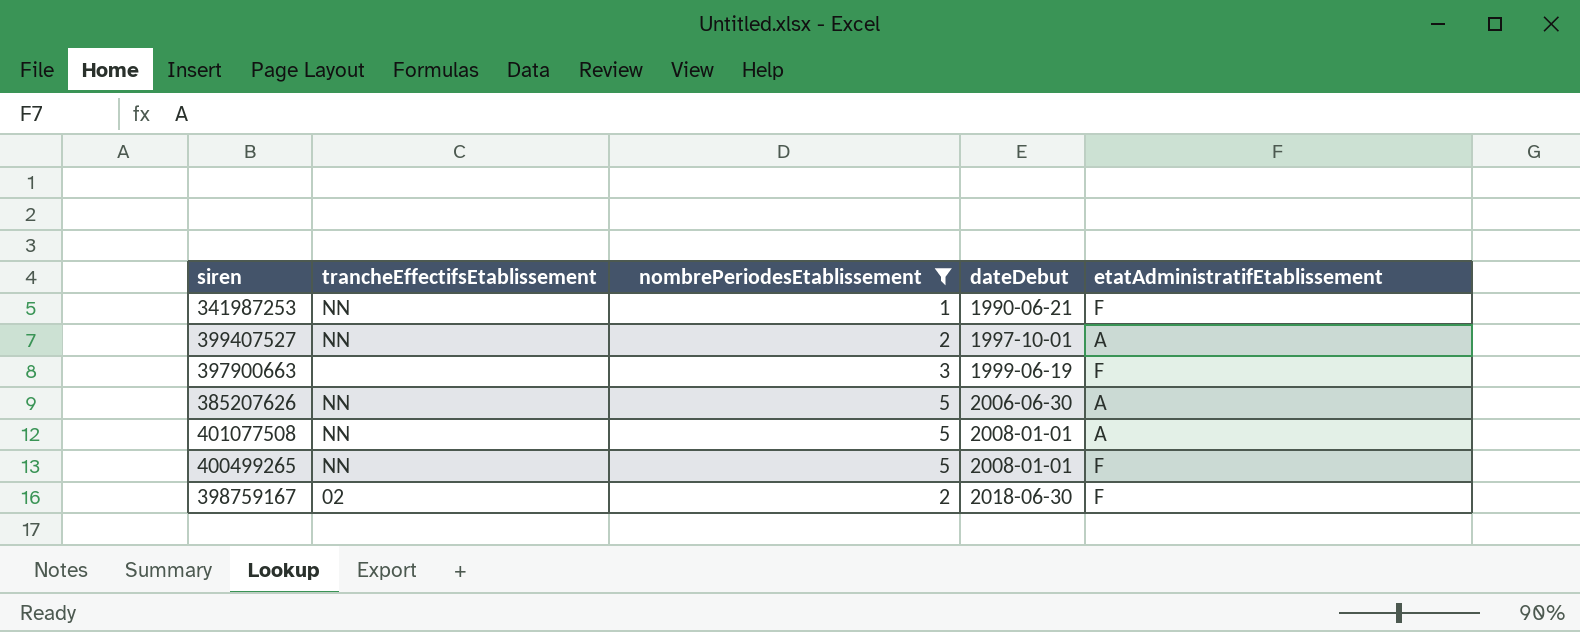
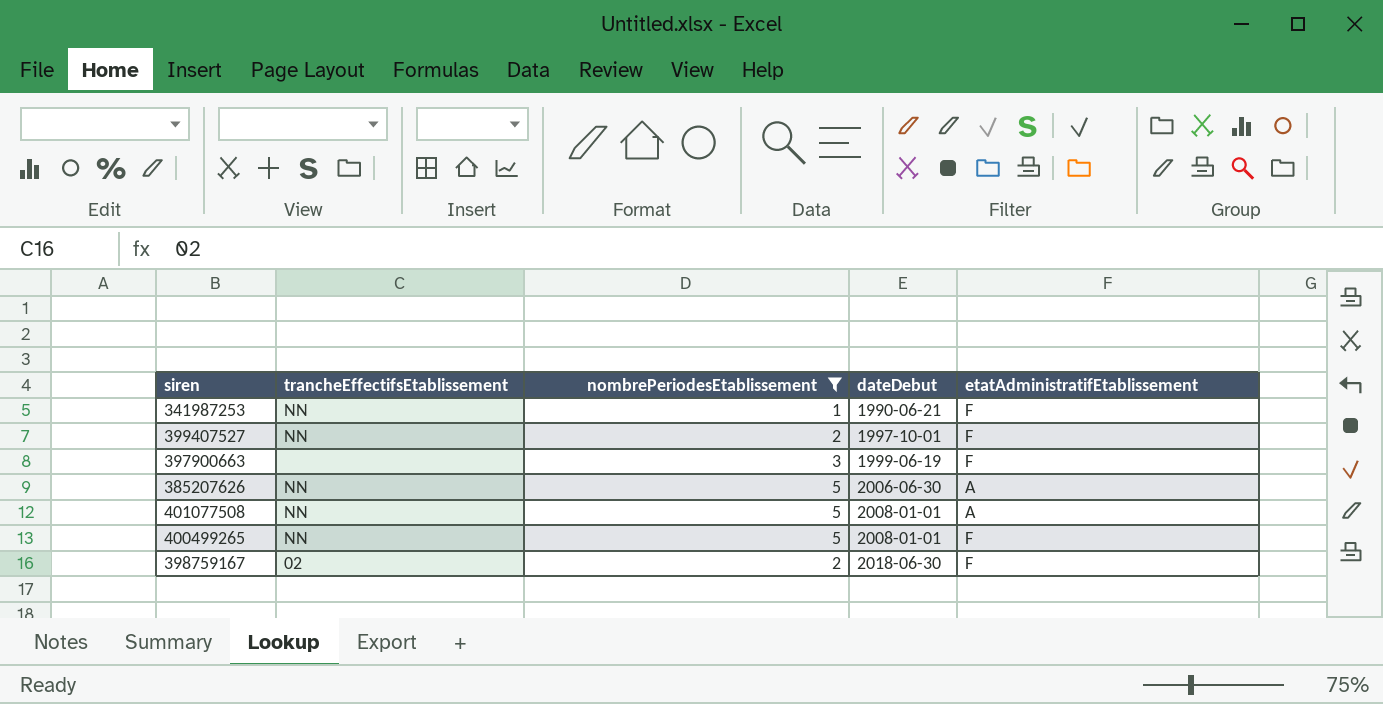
399407527 | etatAdministratifEtablissement: A -> F

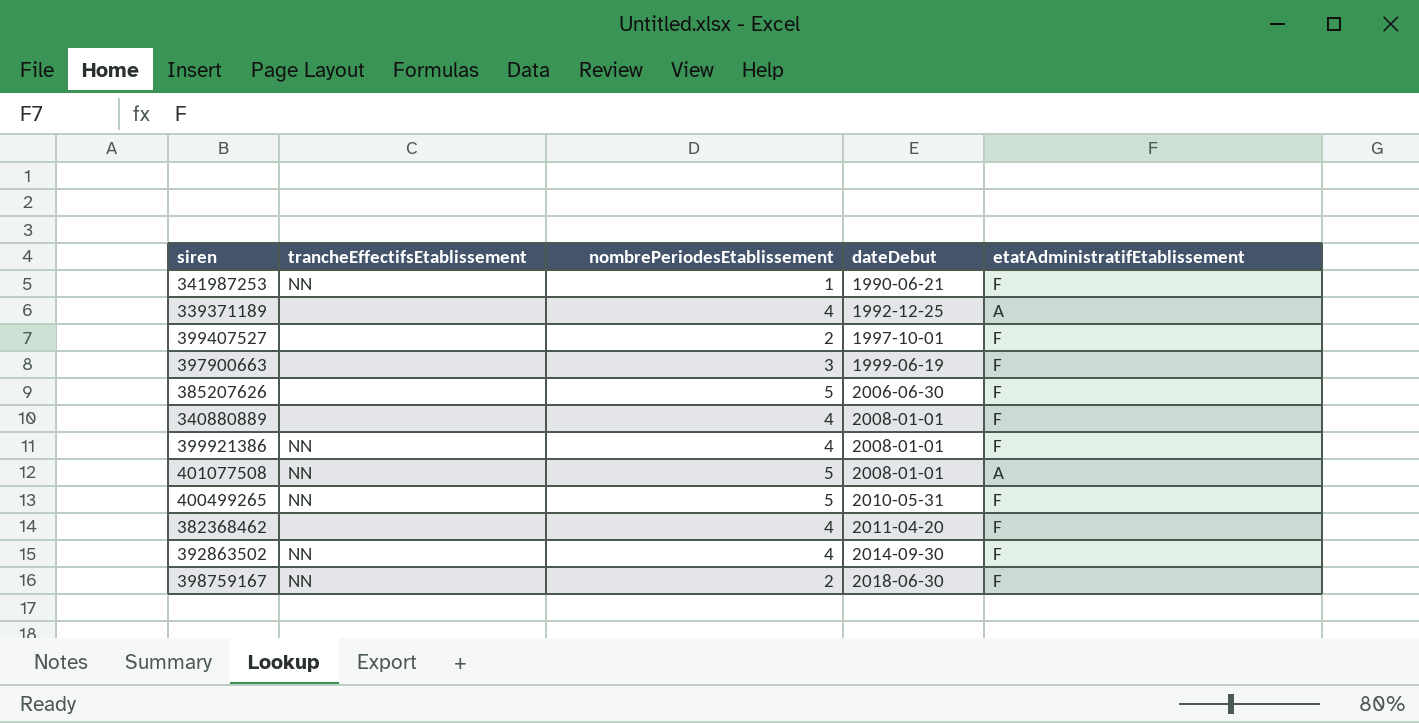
filter: nombrePeriodesEtablissement != 4 -> none
399407527 | trancheEffectifsEtablissement: NN -> none
385207626 | trancheEffectifsEtablissement: NN -> none
385207626 | etatAdministratifEtablissement: A -> F
400499265 | dateDebut: 2008-01-01 -> 2010-05-31
398759167 | trancheEffectifsEtablissement: 02 -> NN

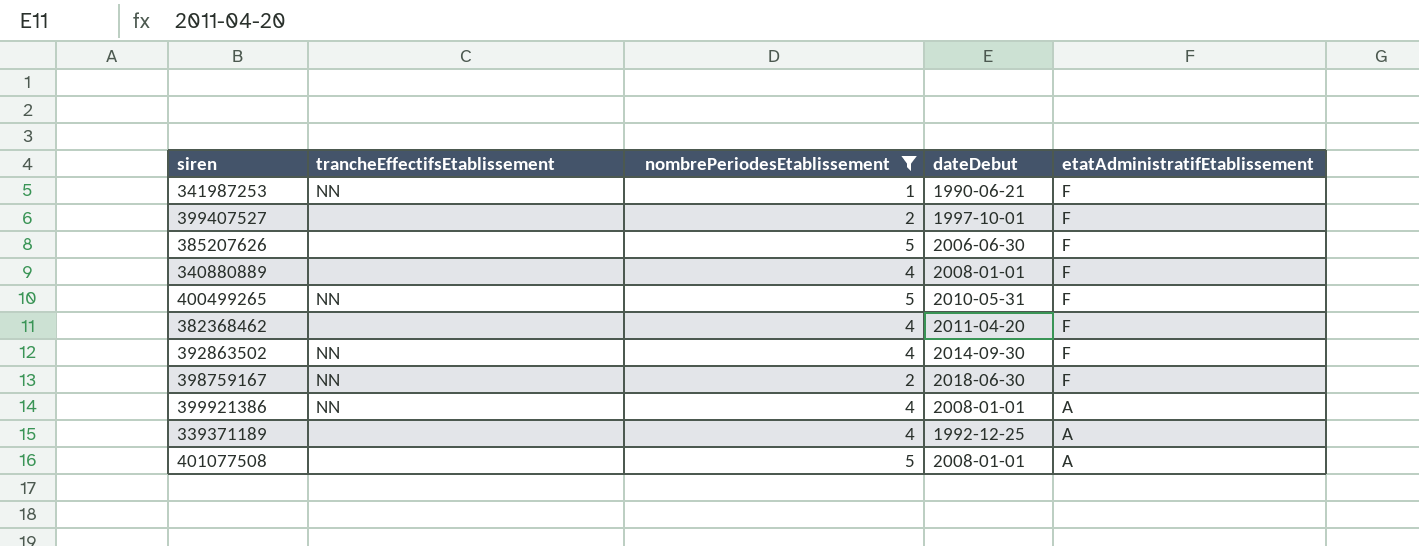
filter: none -> nombrePeriodesEtablissement != 3
row order: dateDebut ascending -> etatAdministratifEtablissement descending
399921386 | etatAdministratifEtablissement: F -> A
401077508 | trancheEffectifsEtablissement: NN -> none

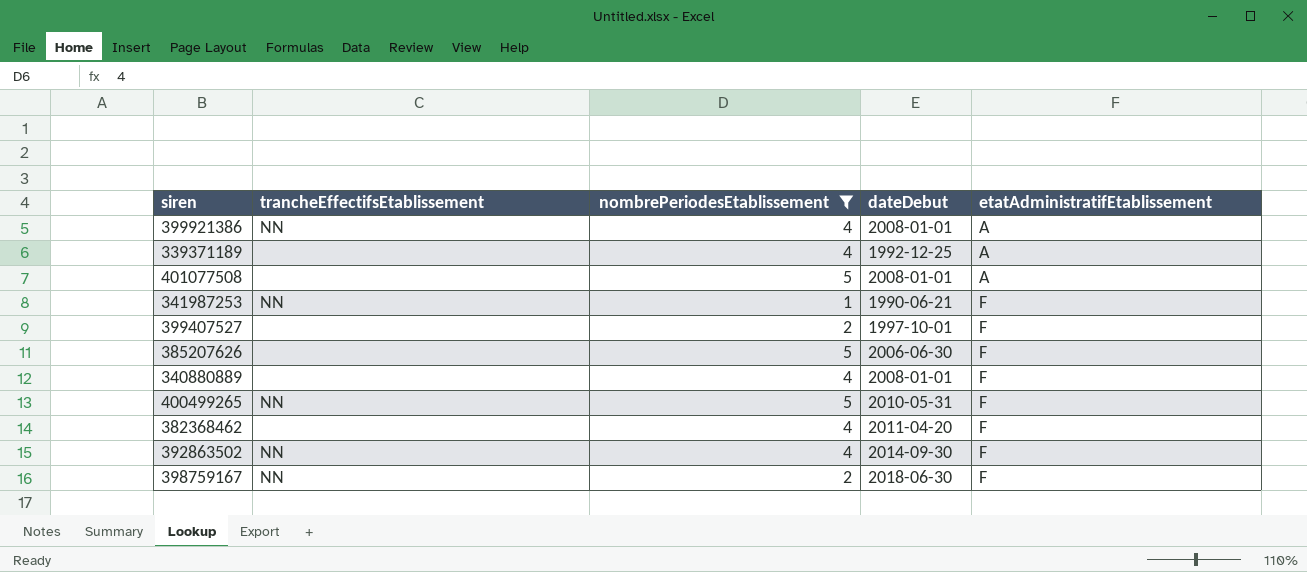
row order: etatAdministratifEtablissement descending -> etatAdministratifEtablissement ascending

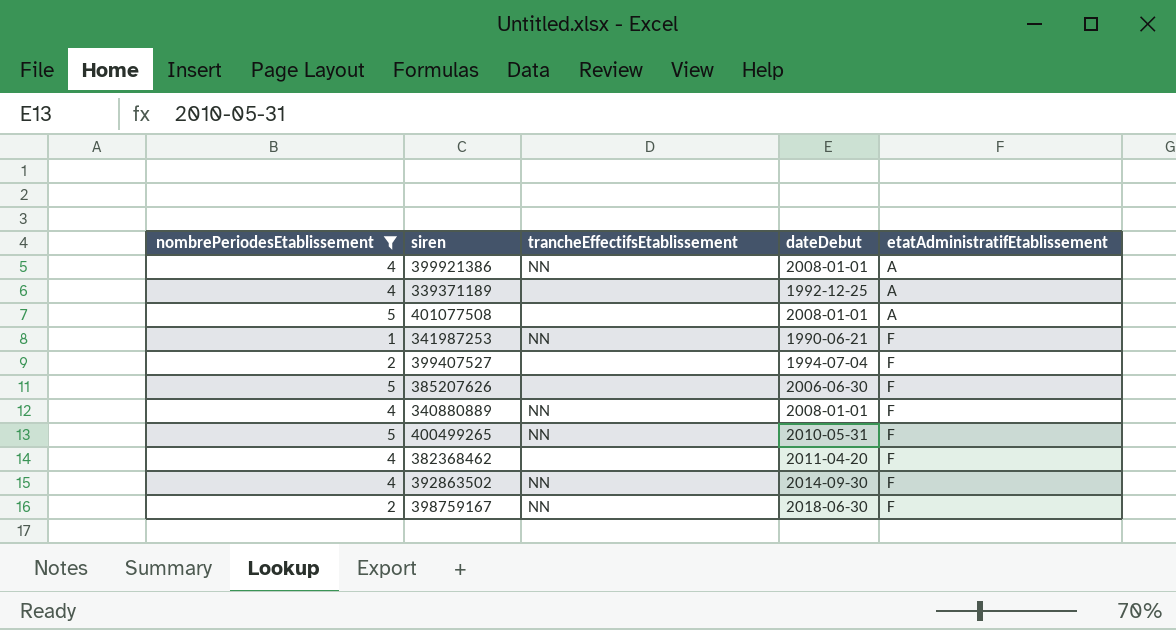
column nombrePeriodesEtablissement | position: 3 -> 1
399407527 | dateDebut: 1997-10-01 -> 1994-07-04
340880889 | trancheEffectifsEtablissement: none -> NN

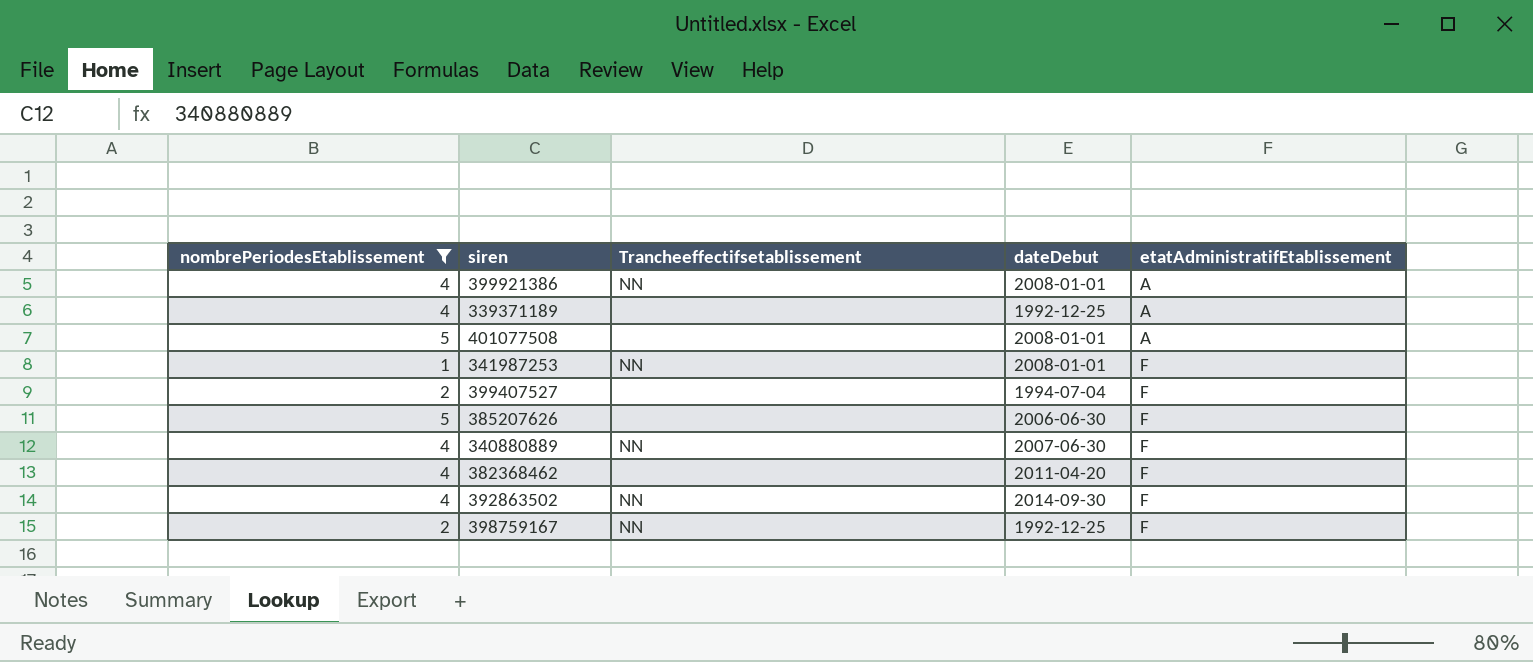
column name: trancheEffectifsEtablissement -> Trancheeffectifsetablissement
row 400499265: 5 | NN | 2010-05-31 | F -> none
341987253 | dateDebut: 1990-06-21 -> 2008-01-01
340880889 | dateDebut: 2008-01-01 -> 2007-06-30
398759167 | dateDebut: 2018-06-30 -> 1992-12-25

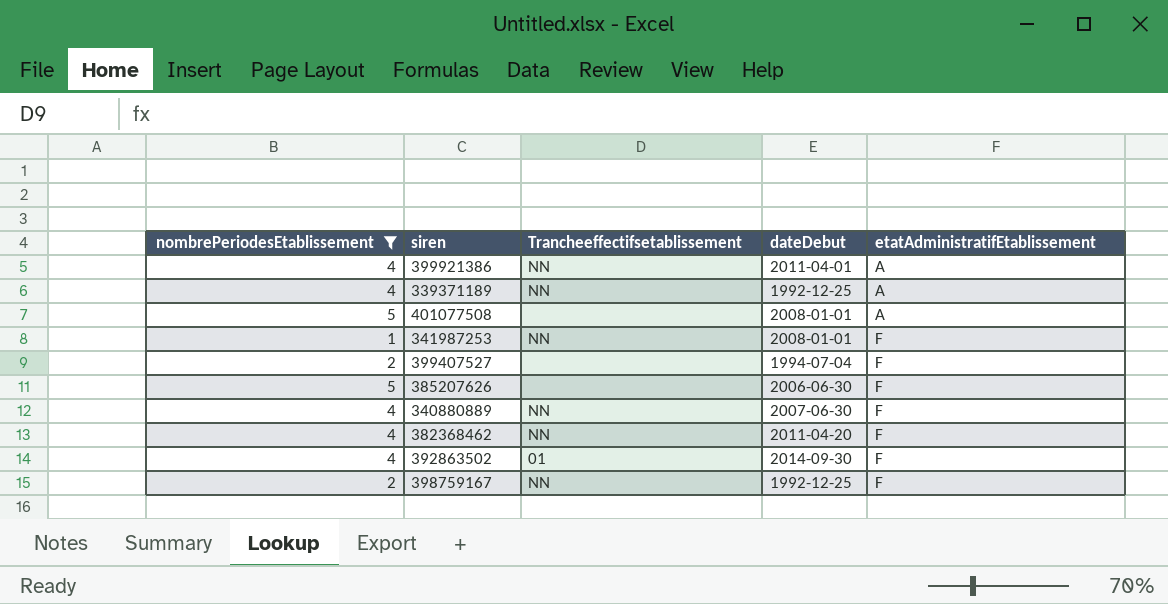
399921386 | dateDebut: 2008-01-01 -> 2011-04-01
339371189 | Trancheeffectifsetablissement: none -> NN
382368462 | Trancheeffectifsetablissement: none -> NN
392863502 | Trancheeffectifsetablissement: NN -> 01

